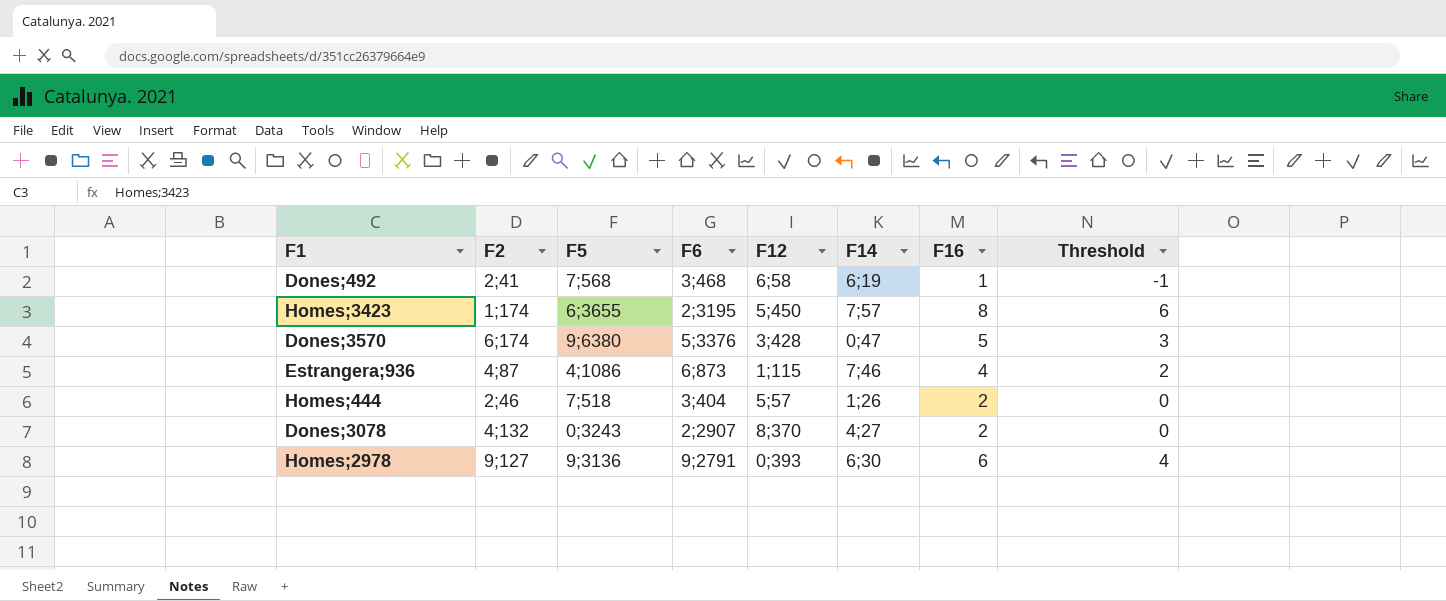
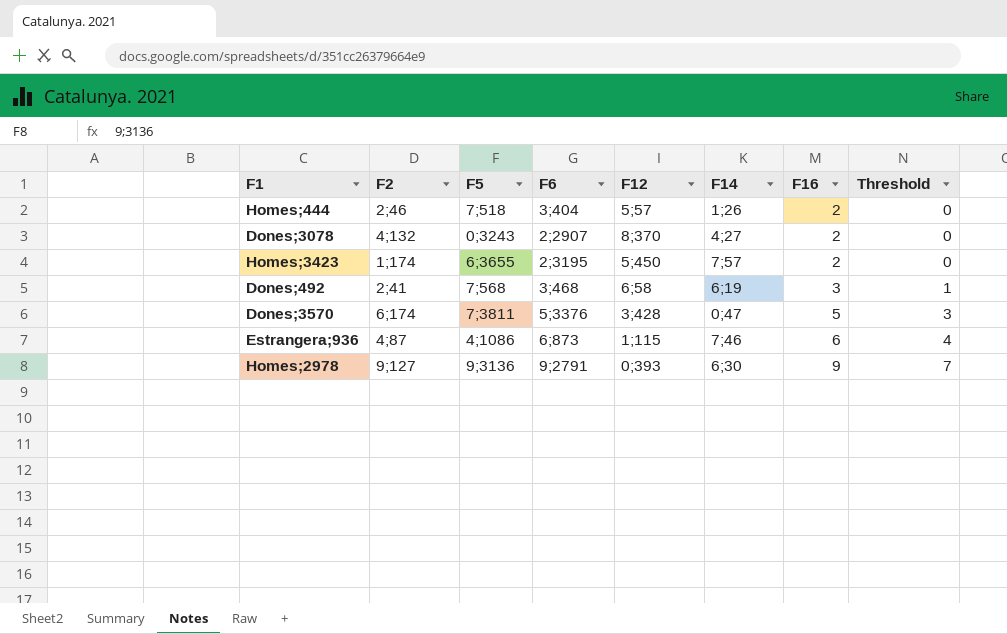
row order: none -> F16 ascending
Homes;3423 | F16: 8 -> 2
Homes;3423 | Threshold: 6 -> 0
Dones;492 | F16: 1 -> 3
Dones;492 | Threshold: -1 -> 1
Dones;3570 | F5: 9;6380 -> 7;3811
Estrangera;936 | F16: 4 -> 6
Estrangera;936 | Threshold: 2 -> 4
Homes;2978 | F16: 6 -> 9
Homes;2978 | Threshold: 4 -> 7

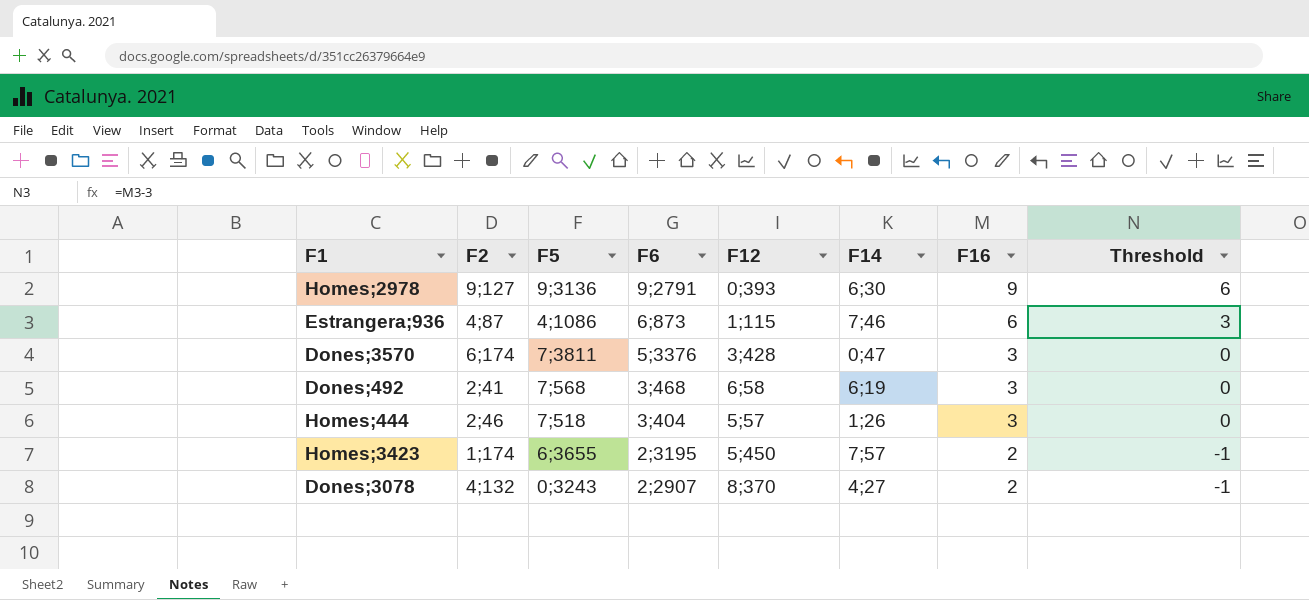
row order: F16 ascending -> F6 descending
column Threshold | formula: [F16] - 2 -> [F16] - 3
Dones;3570 | F16: 5 -> 3
Homes;444 | F16: 2 -> 3

